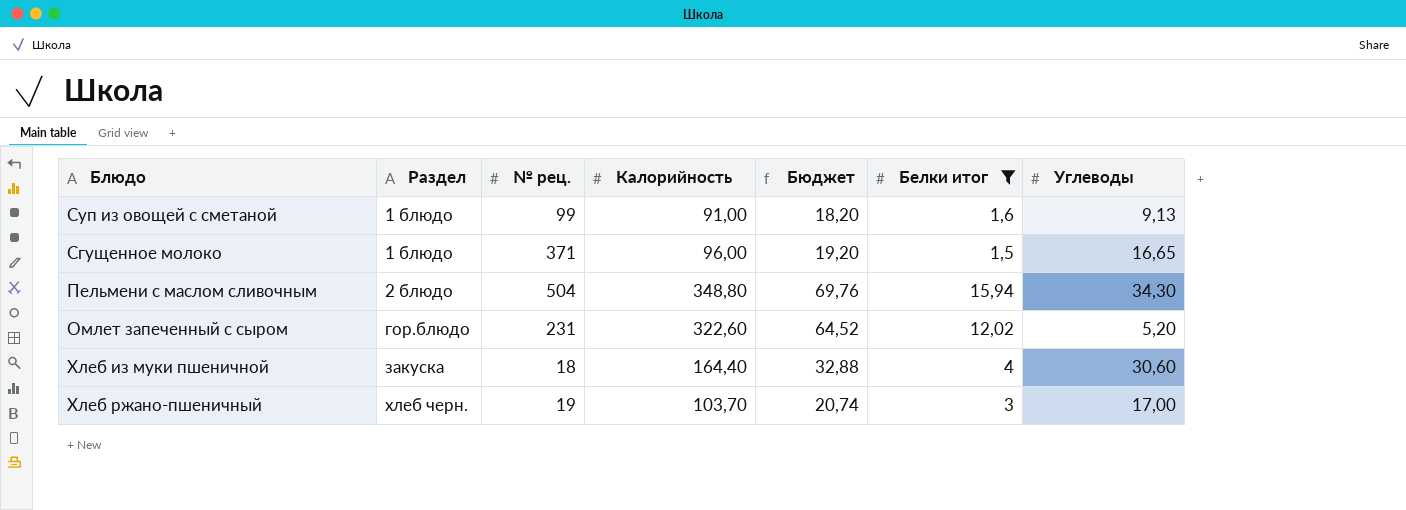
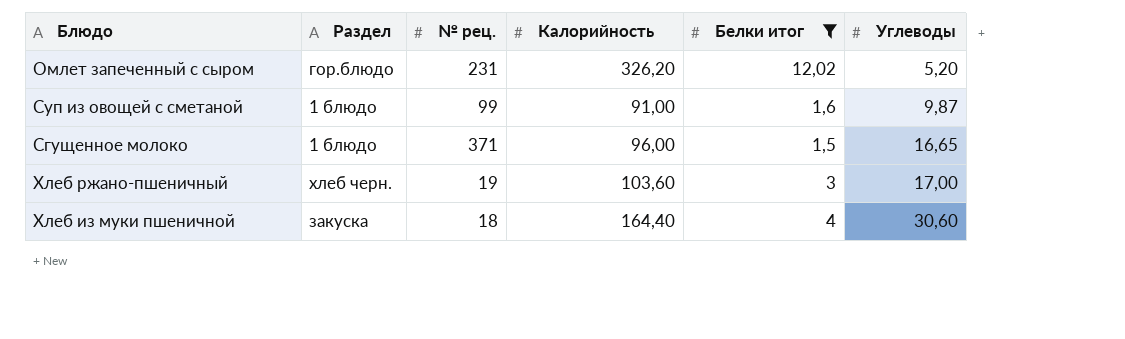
row order: Раздел ascending -> Углеводы ascending
column Бюджет | formula: [Калорийность] * 0,2 -> none
row Пельмени с маслом сливочным: 2 блюдо | 504 | 348,80 | 69,76 | 15,94 | 34,30 -> none
Омлет запеченный с сыром | Калорийность: 322,60 -> 326,20
Суп из овощей с сметаной | Углеводы: 9,13 -> 9,87
Хлеб ржано-пшеничный | Калорийность: 103,70 -> 103,60

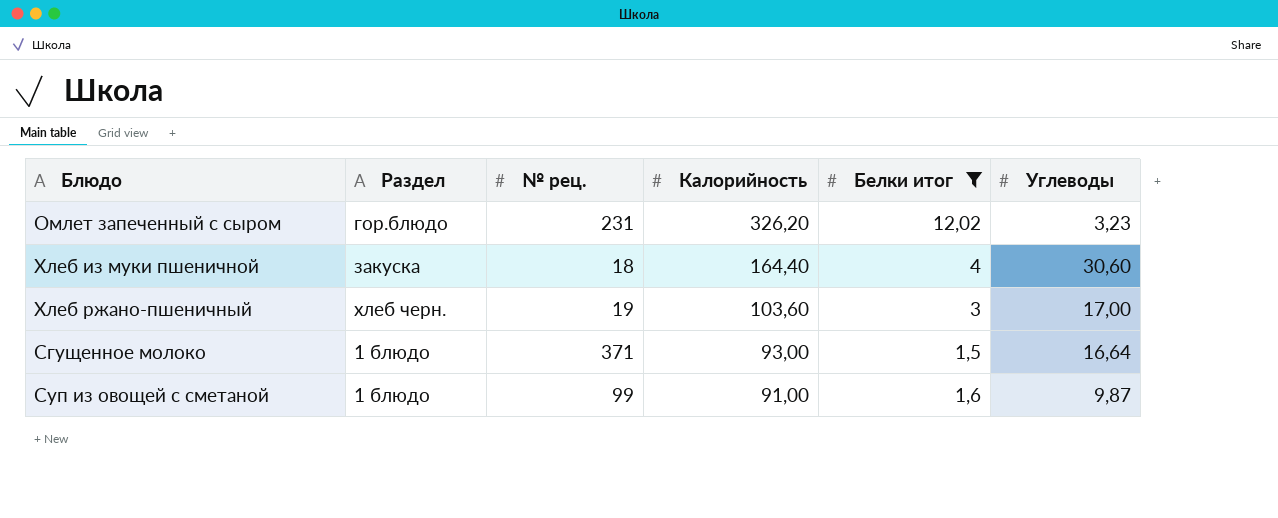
row order: Углеводы ascending -> Калорийность descending
Омлет запеченный с сыром | Углеводы: 5,20 -> 3,23
Сгущенное молоко | Калорийность: 96,00 -> 93,00
Сгущенное молоко | Углеводы: 16,65 -> 16,64

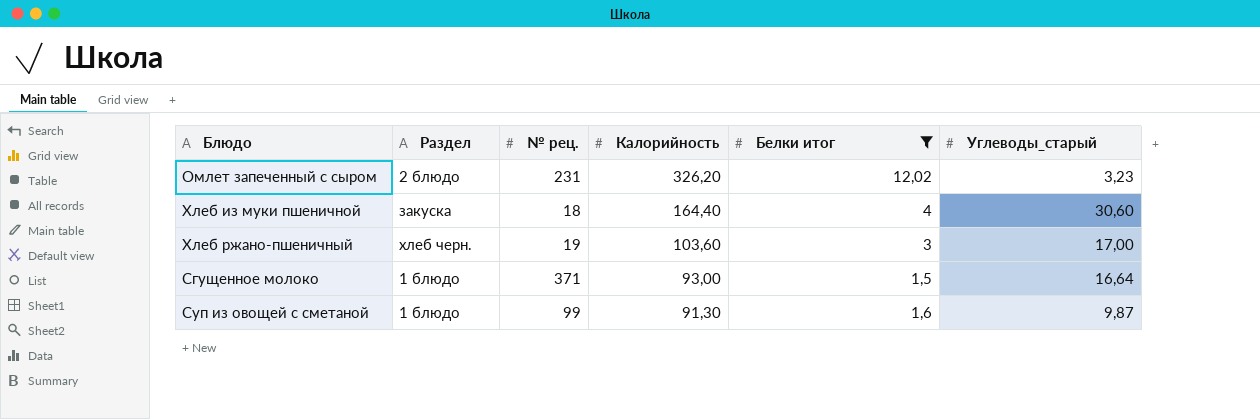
column name: Углеводы -> Углеводы_старый
Омлет запеченный с сыром | Раздел: гор.блюдо -> 2 блюдо
Суп из овощей с сметаной | Калорийность: 91,00 -> 91,30

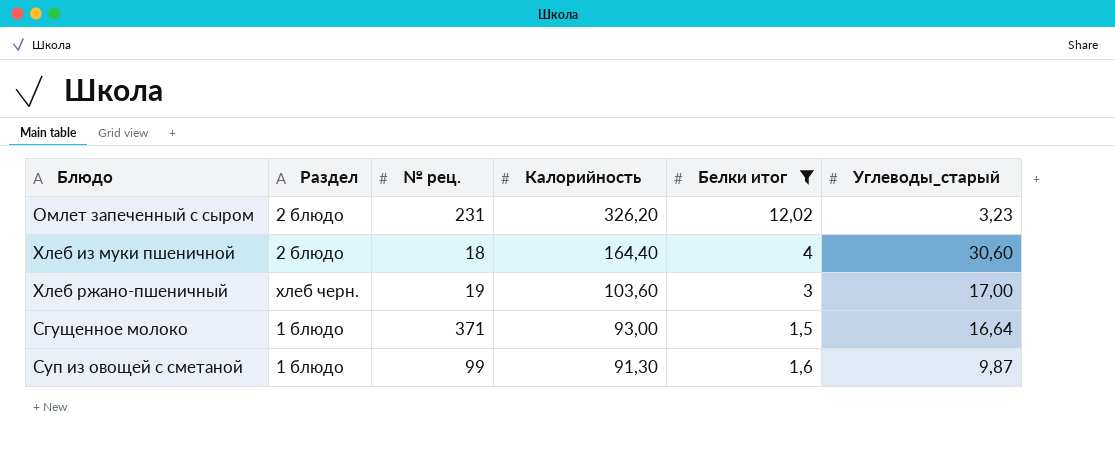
Хлеб из муки пшеничной | Раздел: закуска -> 2 блюдо

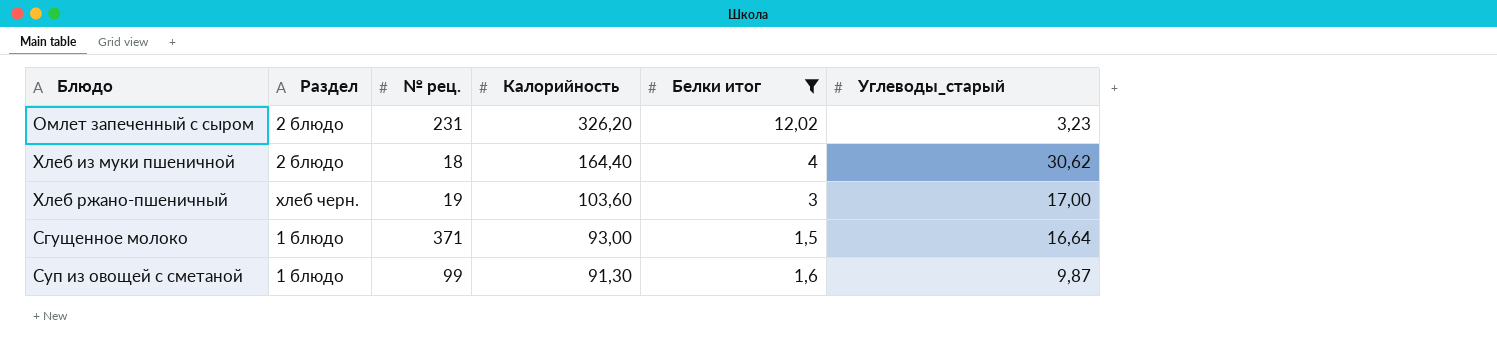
Хлеб из муки пшеничной | Углеводы_старый: 30,60 -> 30,62

